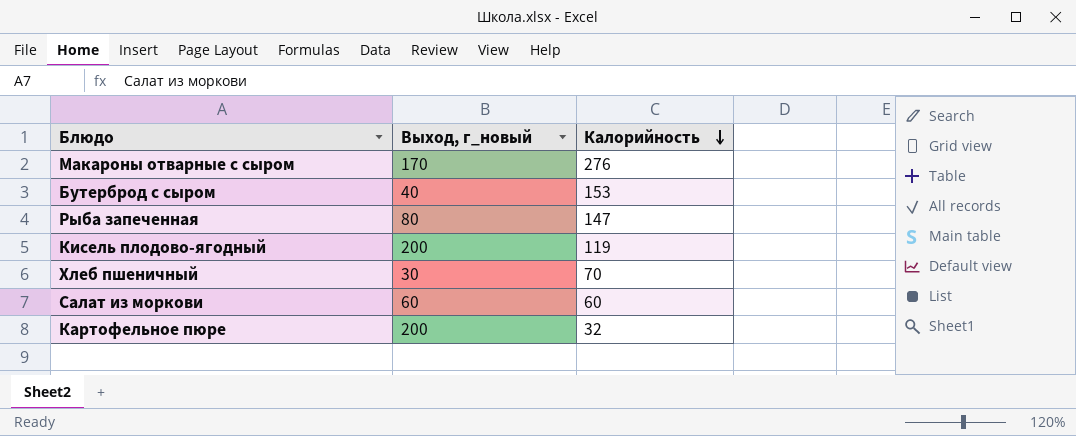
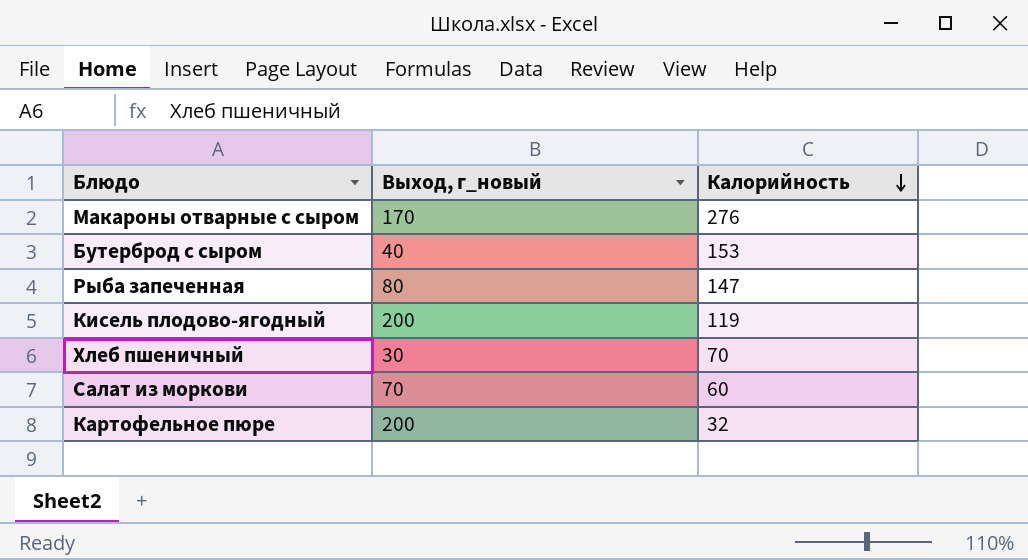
Салат из моркови | Выход, г_новый: 60 -> 70

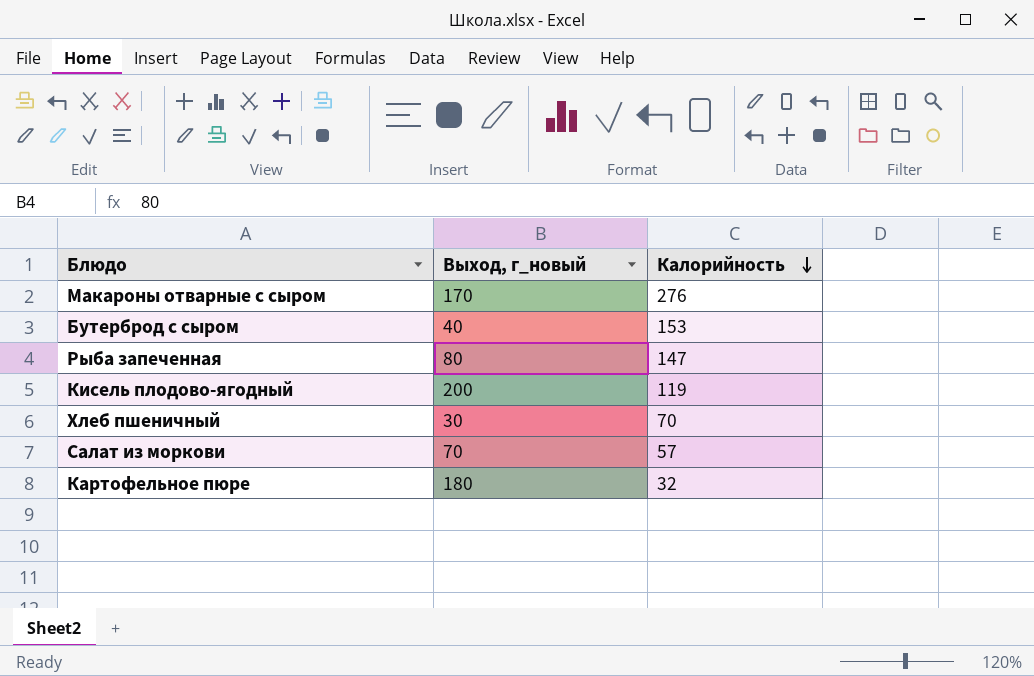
Салат из моркови | Калорийность: 60 -> 57
Картофельное пюре | Выход, г_новый: 200 -> 180

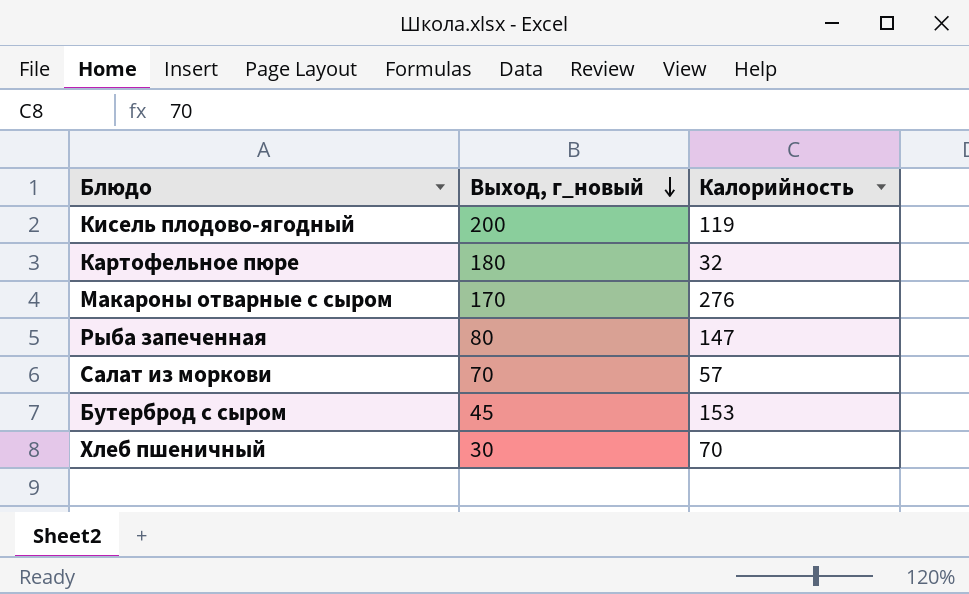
row order: Калорийность descending -> Выход, г_новый descending
Бутерброд с сыром | Выход, г_новый: 40 -> 45

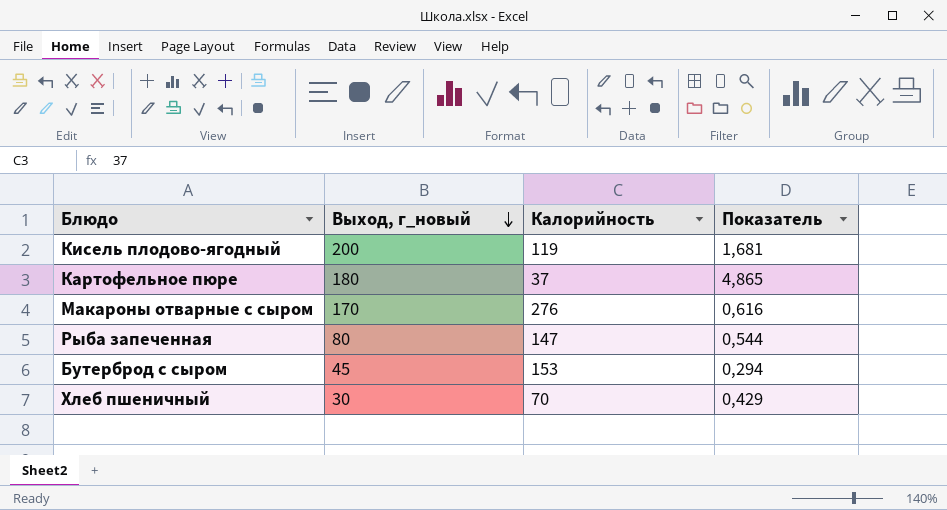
column Показатель | formula: none -> [Выход, г_новый] / [Калорийность]
row Салат из моркови: 70 | 57 -> none
Картофельное пюре | Калорийность: 32 -> 37

